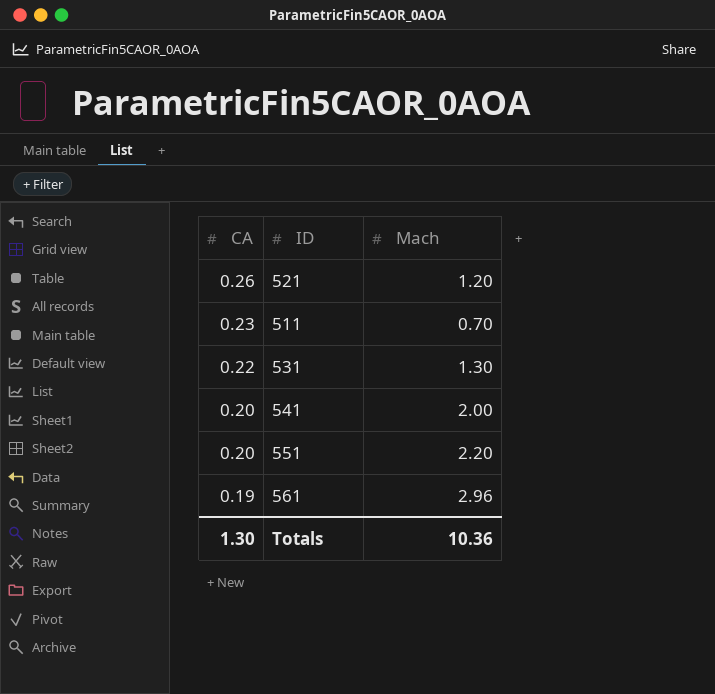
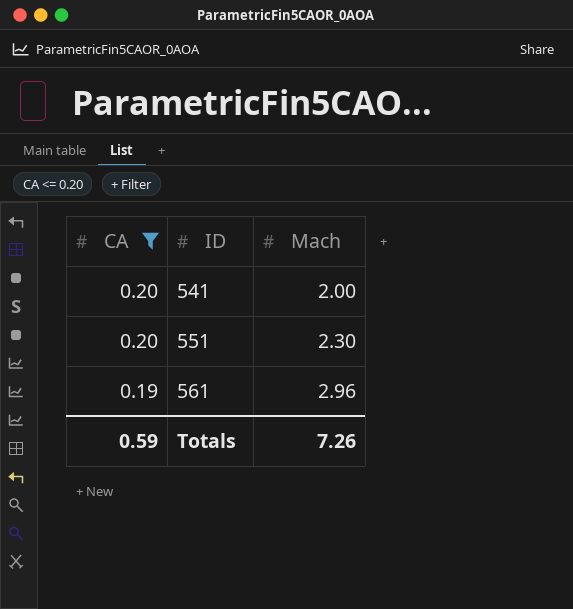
filter: none -> CA <= 0.20
551 | Mach: 2.20 -> 2.30
Totals | CA: 1.30 -> 0.59
Totals | Mach: 10.36 -> 7.26

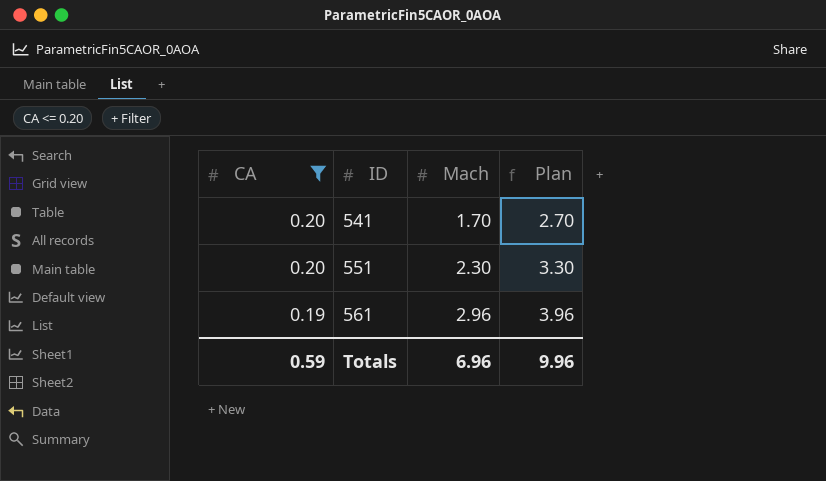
column Plan | formula: none -> [Mach] + 1
541 | Mach: 2.00 -> 1.70
Totals | Mach: 7.26 -> 6.96

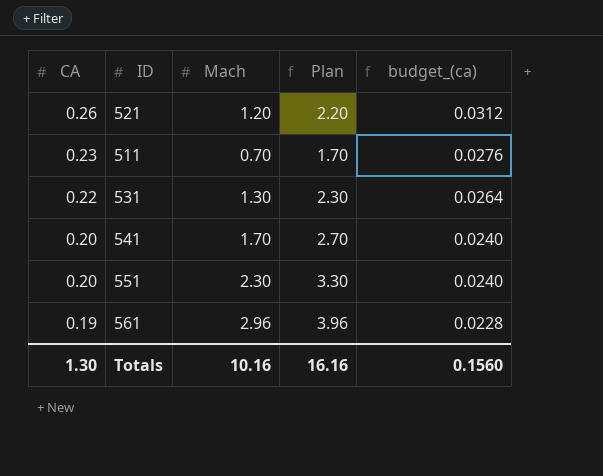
filter: CA <= 0.20 -> none
column budget_(ca) | formula: none -> [CA] * 0.12
Totals | CA: 0.59 -> 1.30
Totals | Mach: 6.96 -> 10.16
Totals | Plan: 9.96 -> 16.16

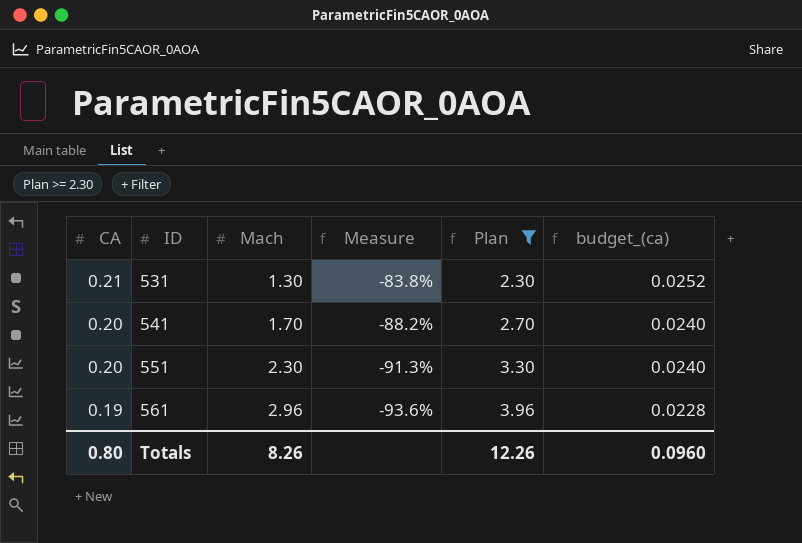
filter: none -> Plan >= 2.30
column Measure | formula: none -> ([CA] - [Mach]) / [Mach]
531 | CA: 0.22 -> 0.21
531 | budget_(ca): 0.0264 -> 0.0252
Totals | CA: 1.30 -> 0.80
Totals | Mach: 10.16 -> 8.26
Totals | Plan: 16.16 -> 12.26
Totals | budget_(ca): 0.1560 -> 0.0960

